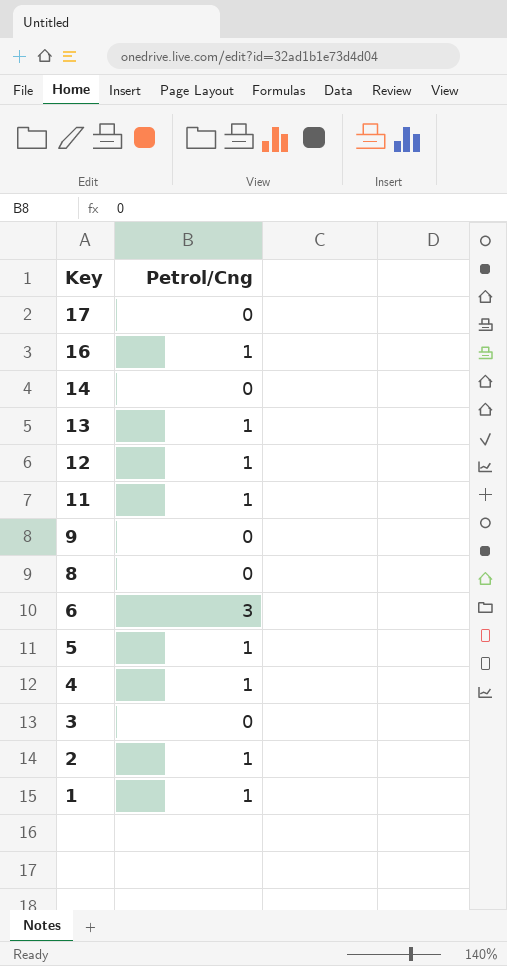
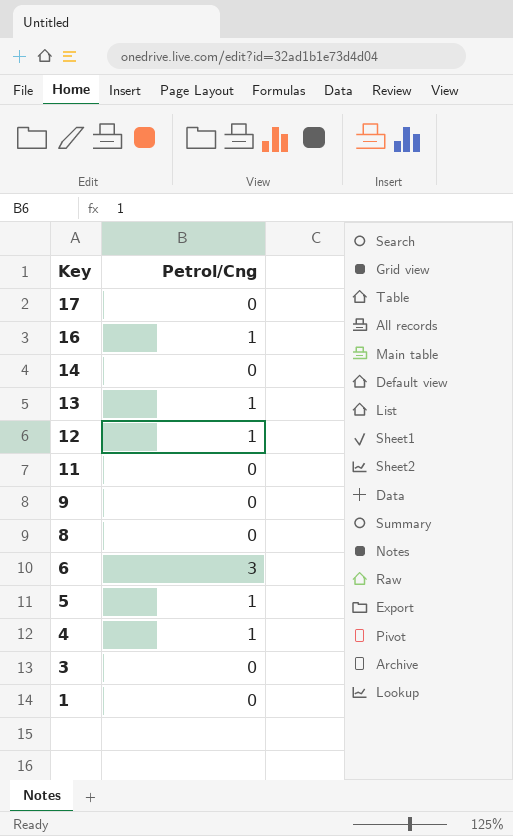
row 2: 1 -> none
11 | Petrol/Cng: 1 -> 0
1 | Petrol/Cng: 1 -> 0

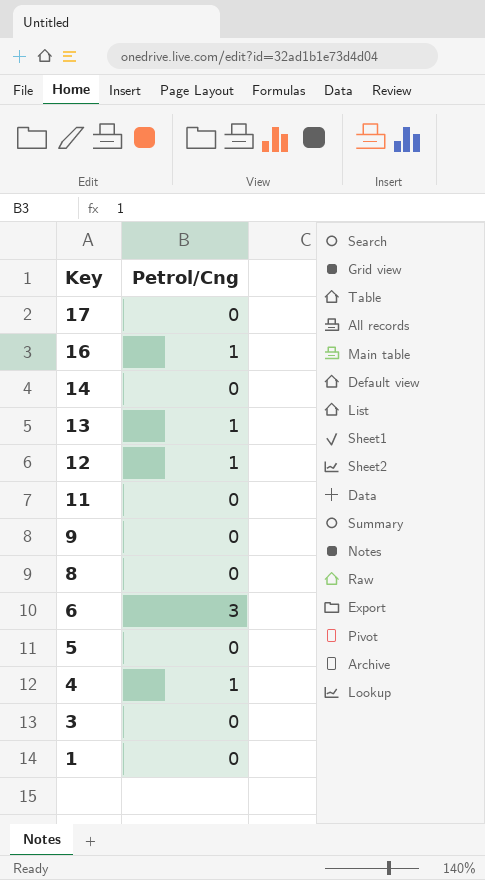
5 | Petrol/Cng: 1 -> 0

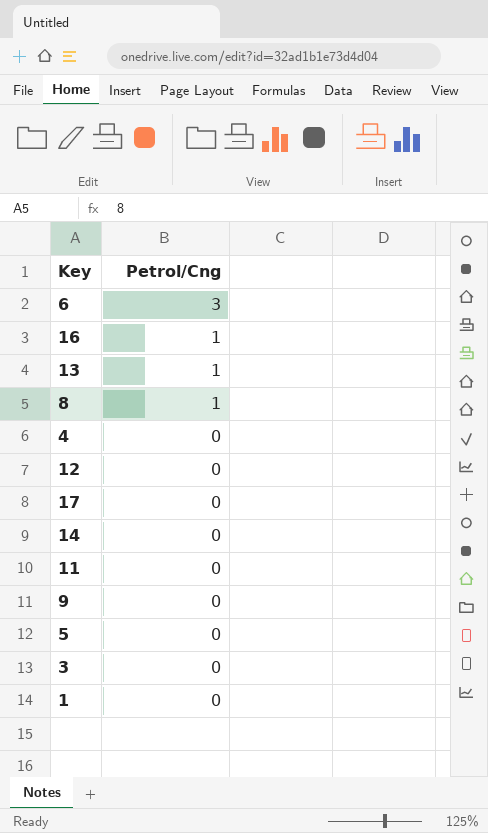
row order: Key descending -> Petrol/Cng descending
8 | Petrol/Cng: 0 -> 1
4 | Petrol/Cng: 1 -> 0
12 | Petrol/Cng: 1 -> 0

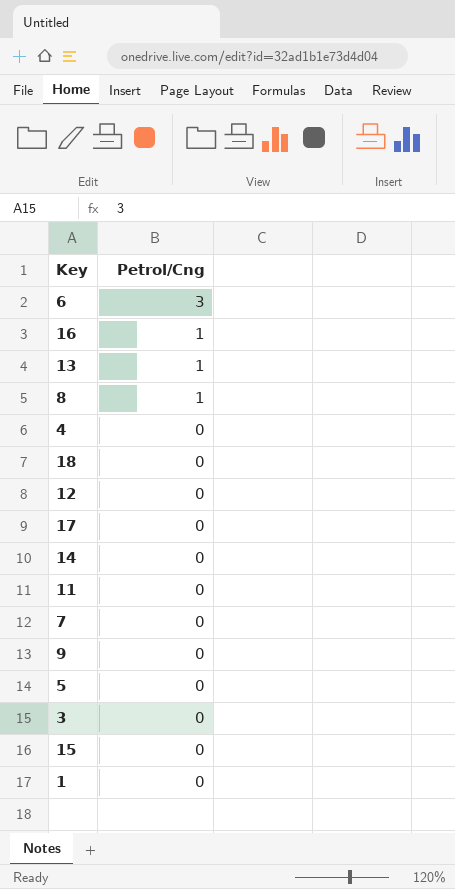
row 18: none -> 0
row 7: none -> 0
row 15: none -> 0

